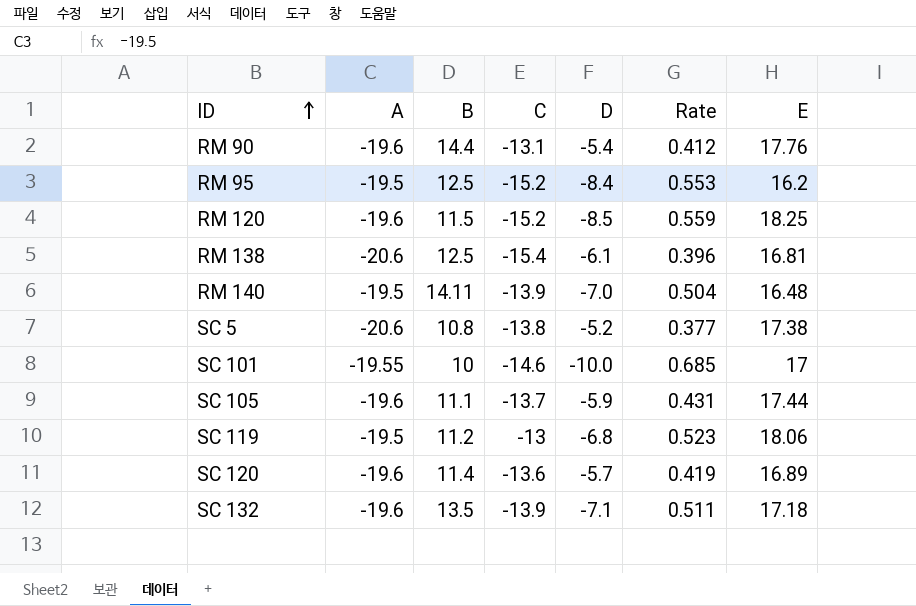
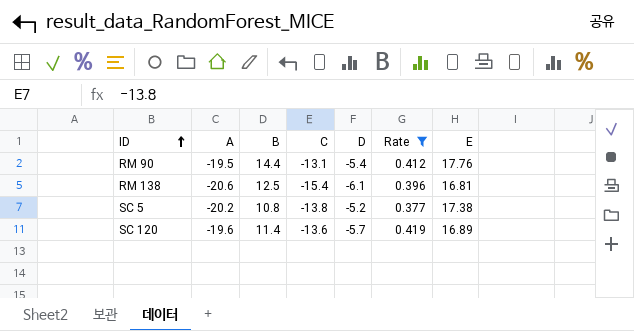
filter: none -> Rate <= 0.419
RM 90 | A: -19.6 -> -19.5
SC 5 | A: -20.6 -> -20.2

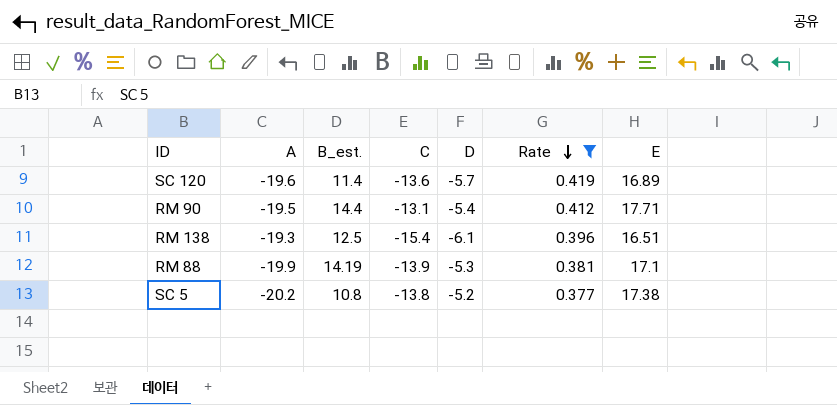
row order: ID ascending -> Rate descending
column name: B -> B_est.
RM 90 | E: 17.76 -> 17.71
RM 138 | A: -20.6 -> -19.3
RM 138 | E: 16.81 -> 16.51
row RM 88: none -> -19.9 | 14.19 | -13.9 | -5.3 | 0.381 | 17.1

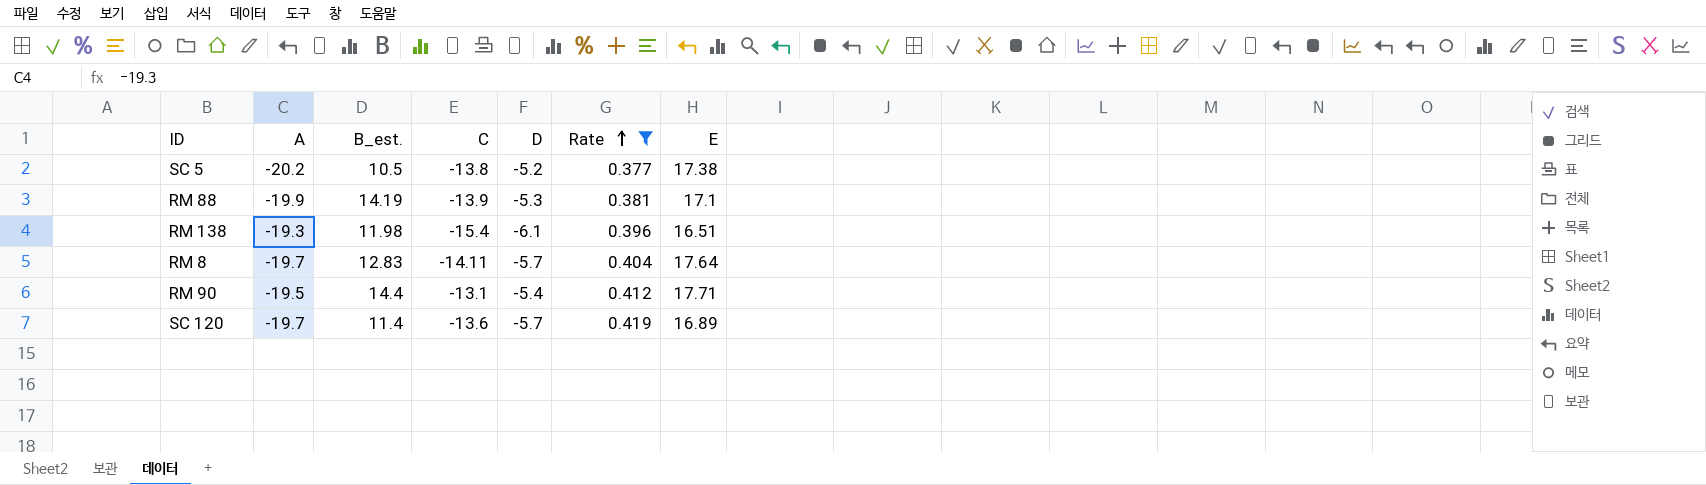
row order: Rate descending -> Rate ascending
SC 5 | B_est.: 10.8 -> 10.5
RM 138 | B_est.: 12.5 -> 11.98
row RM 8: none -> -19.7 | 12.83 | -14.11 | -5.7 | 0.404 | 17.64
SC 120 | A: -19.6 -> -19.7

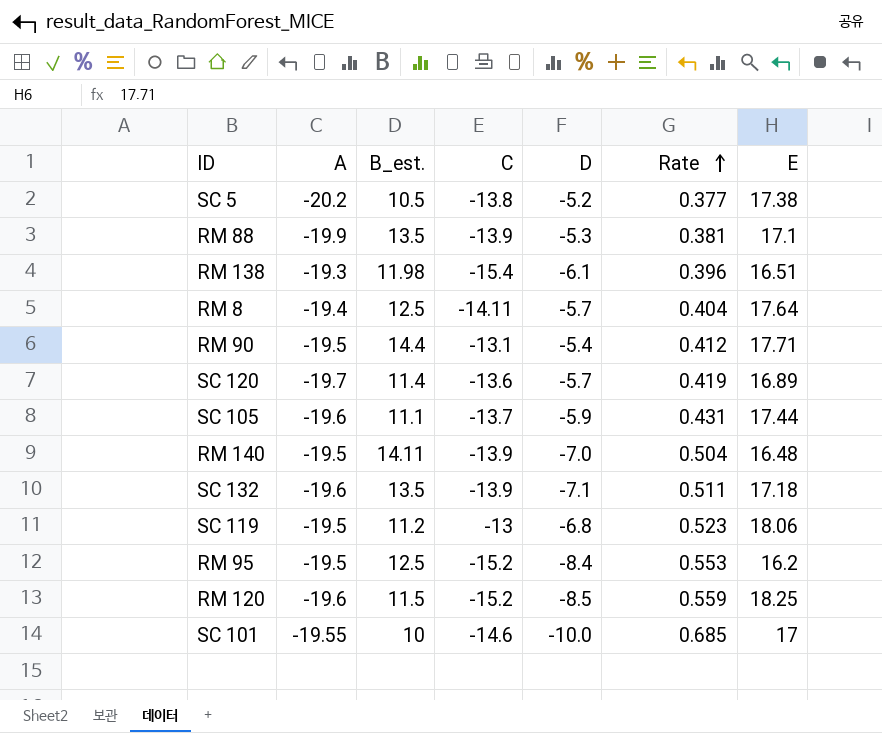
filter: Rate <= 0.419 -> none
RM 88 | B_est.: 14.19 -> 13.5
RM 8 | A: -19.7 -> -19.4
RM 8 | B_est.: 12.83 -> 12.5

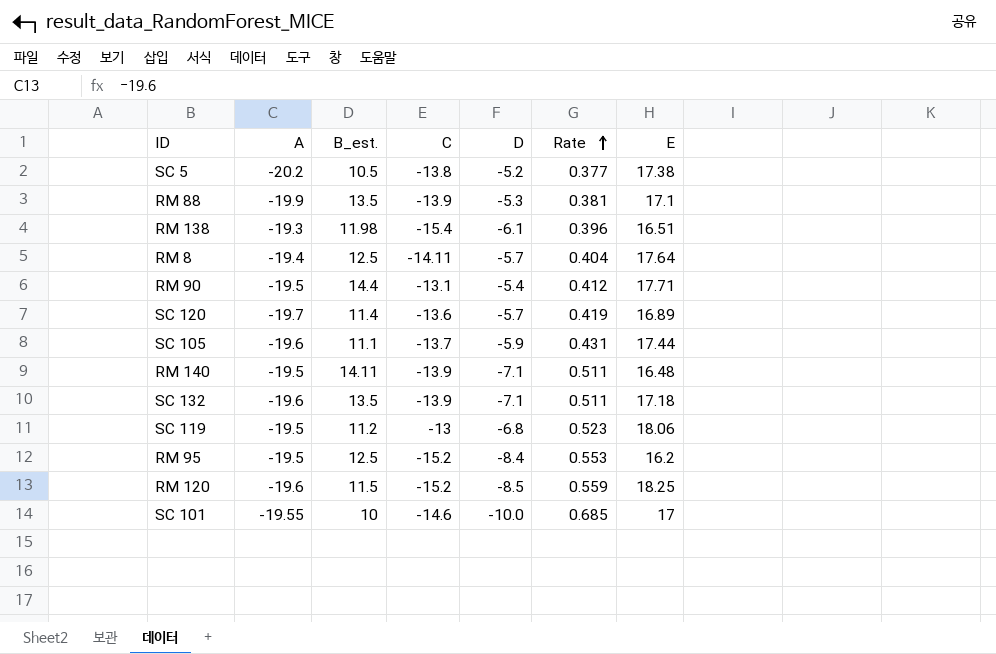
RM 140 | D: -7.0 -> -7.1
RM 140 | Rate: 0.504 -> 0.511

